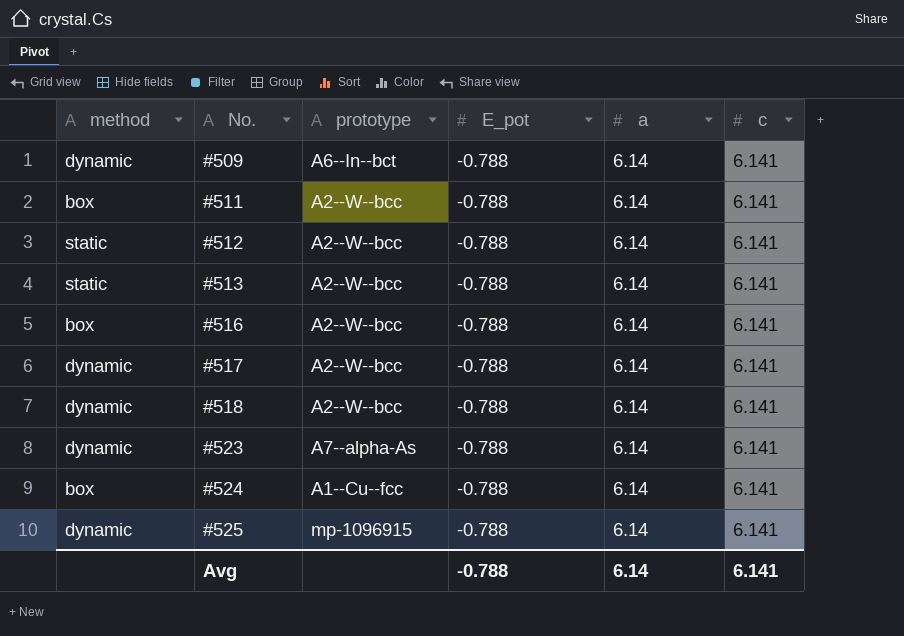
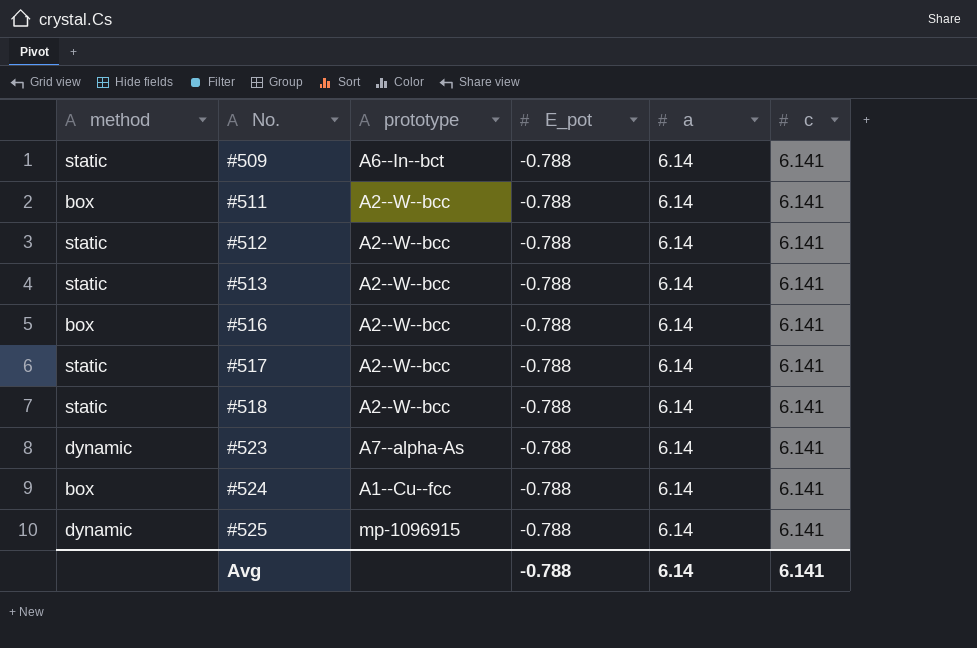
#509 | method: dynamic -> static
#517 | method: dynamic -> static
#518 | method: dynamic -> static

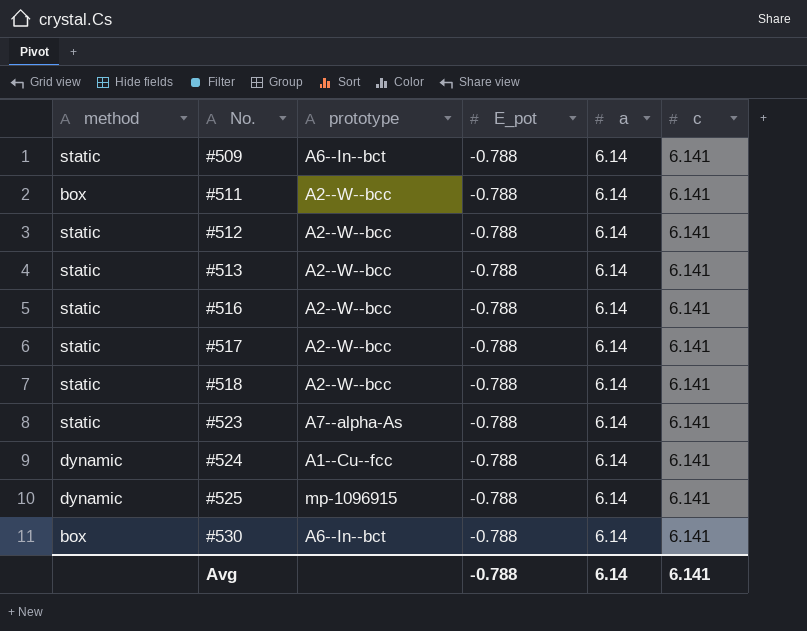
#516 | method: box -> static
#523 | method: dynamic -> static
#524 | method: box -> dynamic
row #530: none -> box | A6--In--bct | -0.788 | 6.14 | 6.141

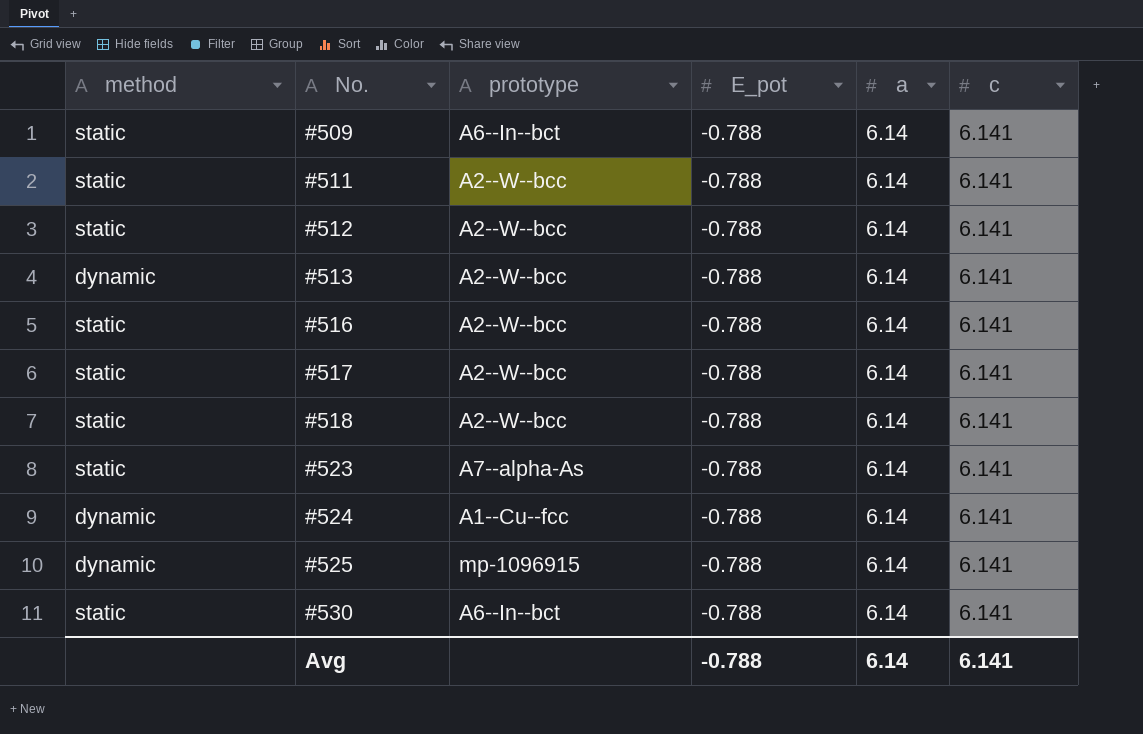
#511 | method: box -> static
#513 | method: static -> dynamic
#530 | method: box -> static

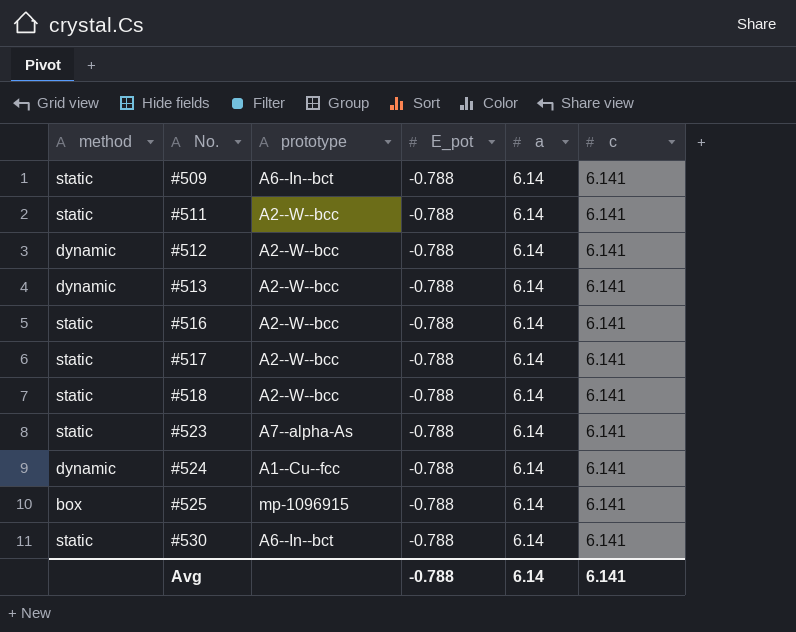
#512 | method: static -> dynamic
#525 | method: dynamic -> box

